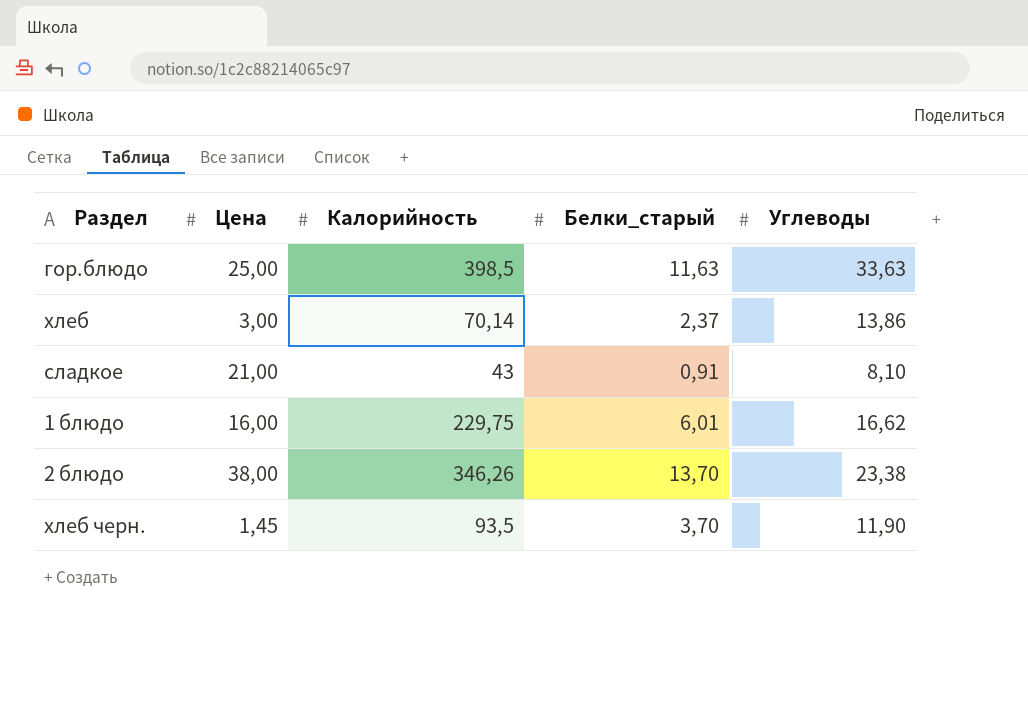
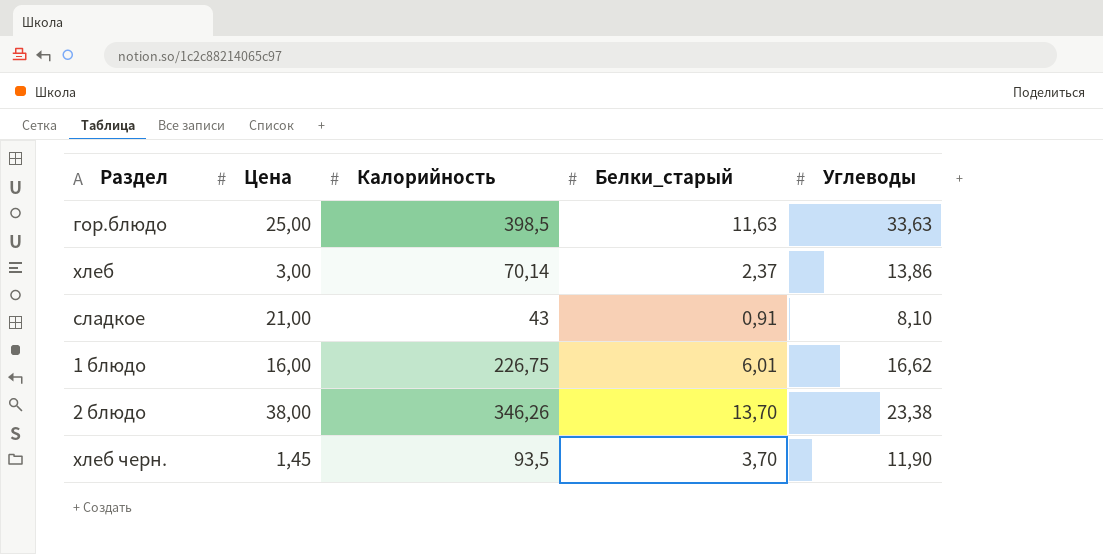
1 блюдо | Калорийность: 229,75 -> 226,75

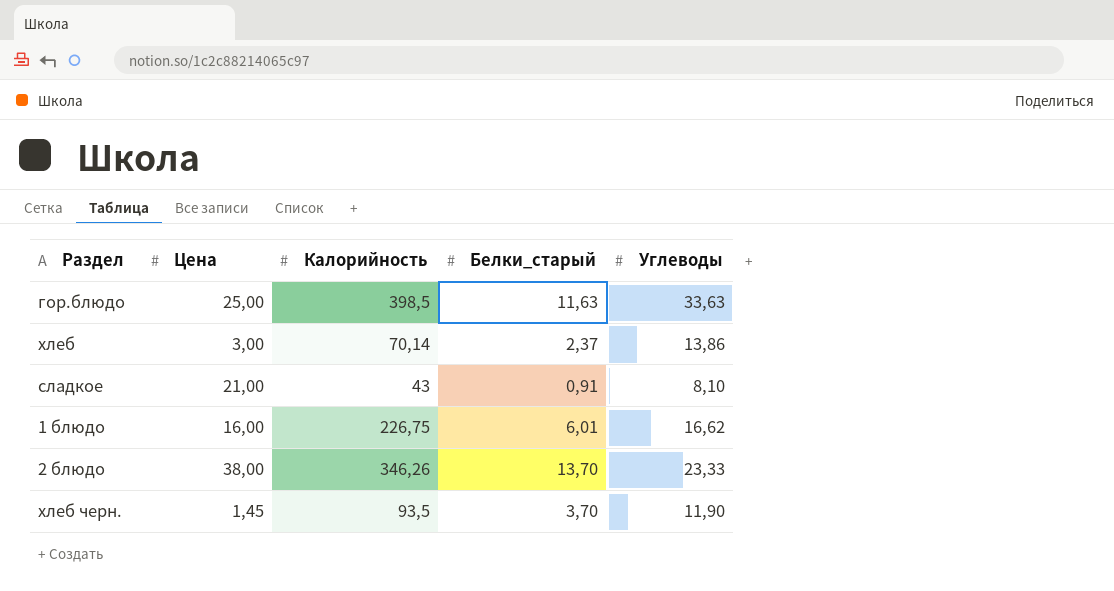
2 блюдо | Углеводы: 23,38 -> 23,33

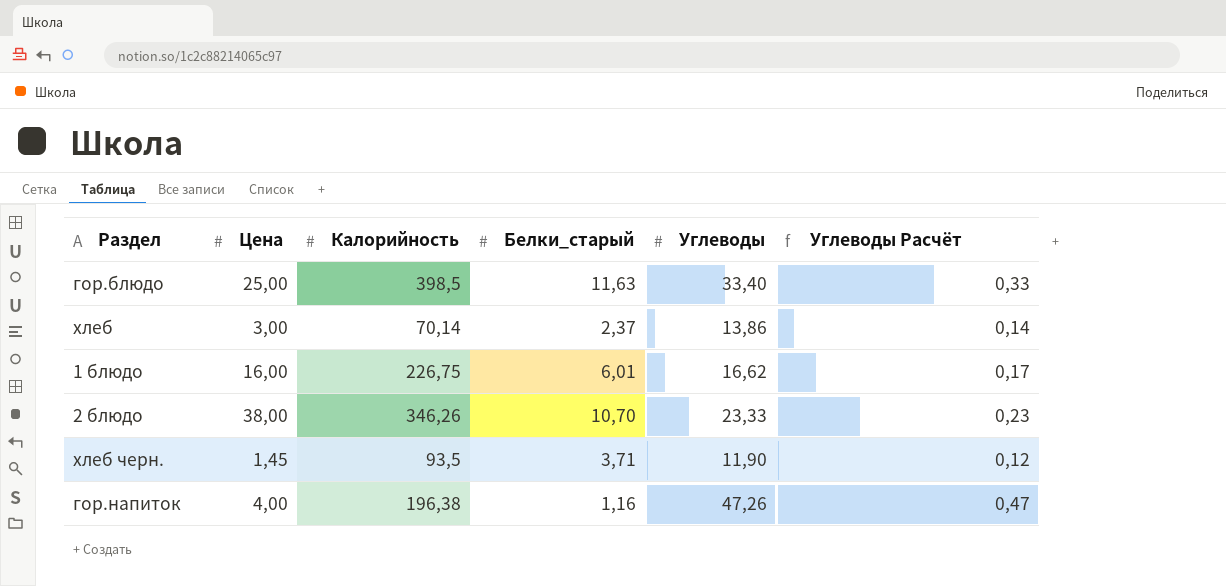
column Углеводы Расчёт | formula: none -> [Углеводы] * 0,01
row сладкое: 21,00 | 43 | 0,91 | 8,10 -> none
гор.блюдо | Углеводы: 33,63 -> 33,40
2 блюдо | Белки_старый: 13,70 -> 10,70
хлеб черн. | Белки_старый: 3,70 -> 3,71
row гор.напиток: none -> 4,00 | 196,38 | 1,16 | 47,26 | 0,47

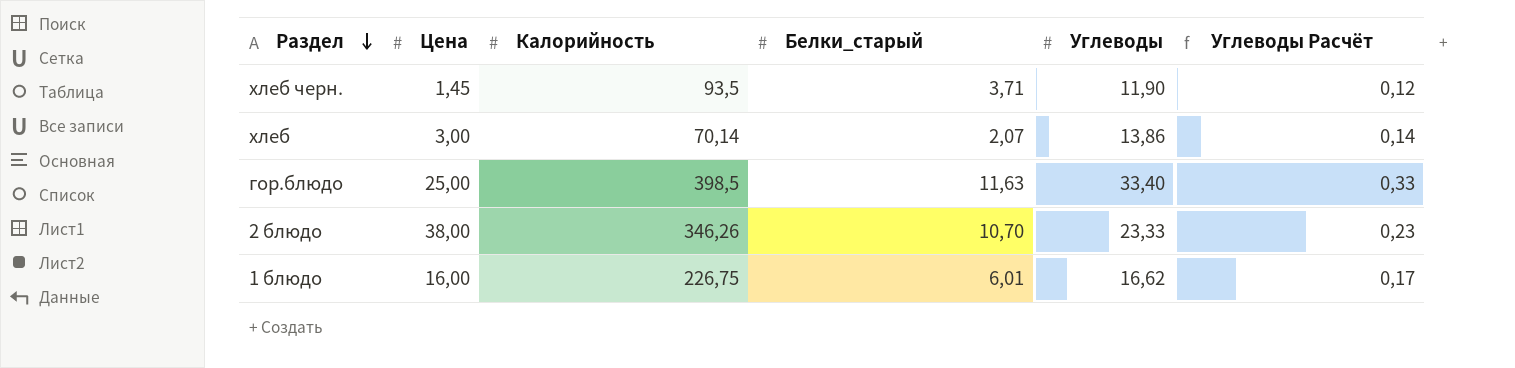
row order: none -> Раздел descending
row гор.напиток: 4,00 | 196,38 | 1,16 | 47,26 | 0,47 -> none
хлеб | Белки_старый: 2,37 -> 2,07

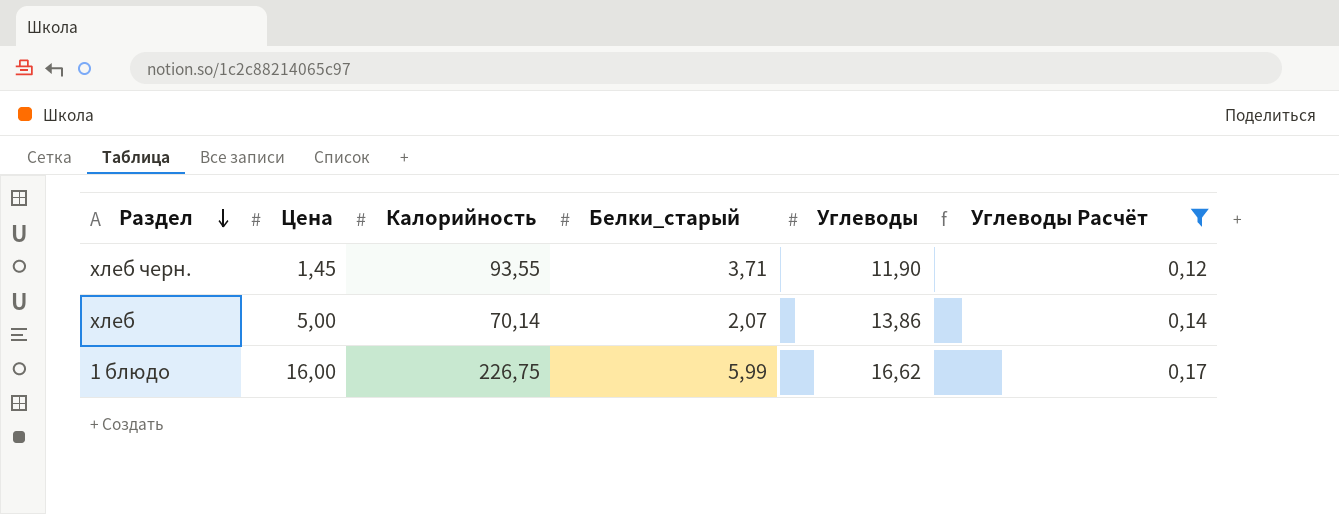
filter: none -> Углеводы Расчёт <= 0,17
хлеб черн. | Калорийность: 93,5 -> 93,55
хлеб | Цена: 3,00 -> 5,00
1 блюдо | Белки_старый: 6,01 -> 5,99

